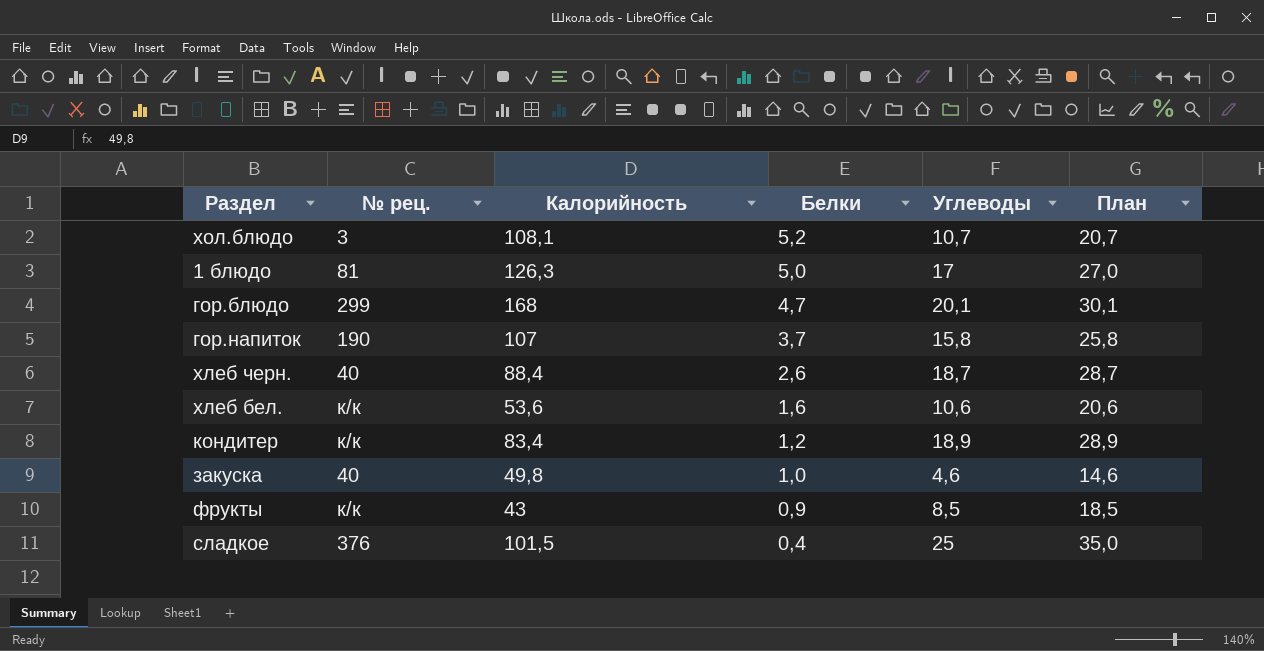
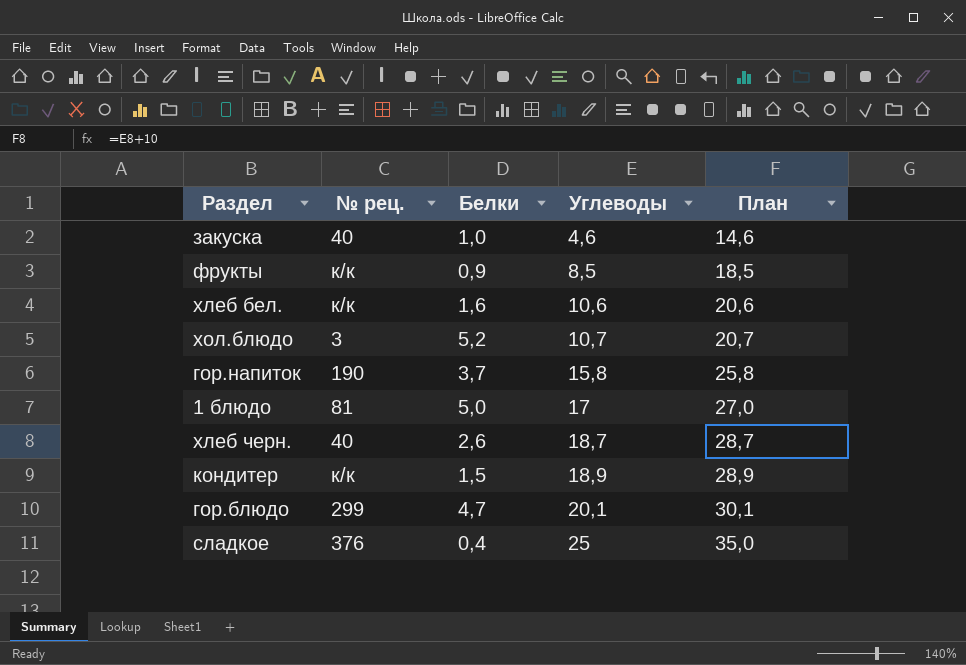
row order: Белки descending -> Углеводы ascending
column Калорийность | position: 3 -> none
кондитер | Белки: 1,2 -> 1,5

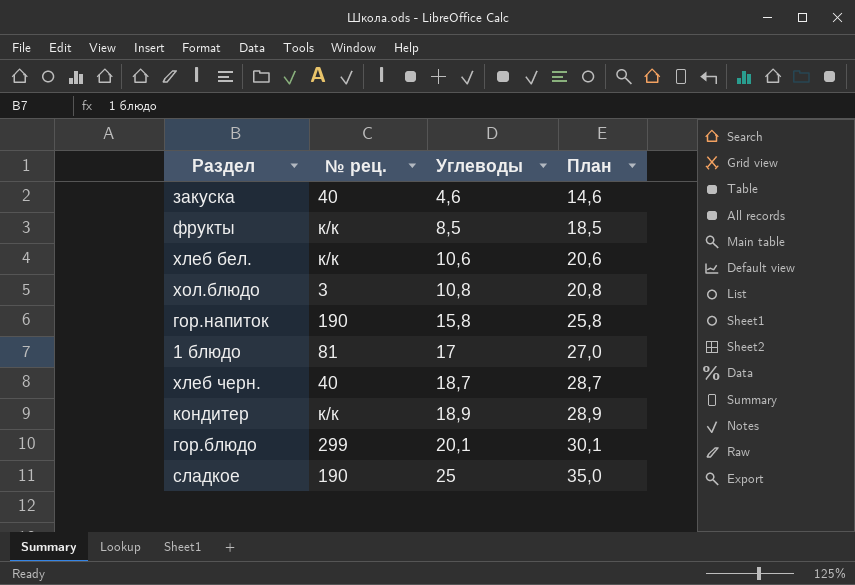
column Белки | position: 3 -> none
хол.блюдо | Углеводы: 10,7 -> 10,8
хол.блюдо | План: 20,7 -> 20,8
сладкое | № рец.: 376 -> 190

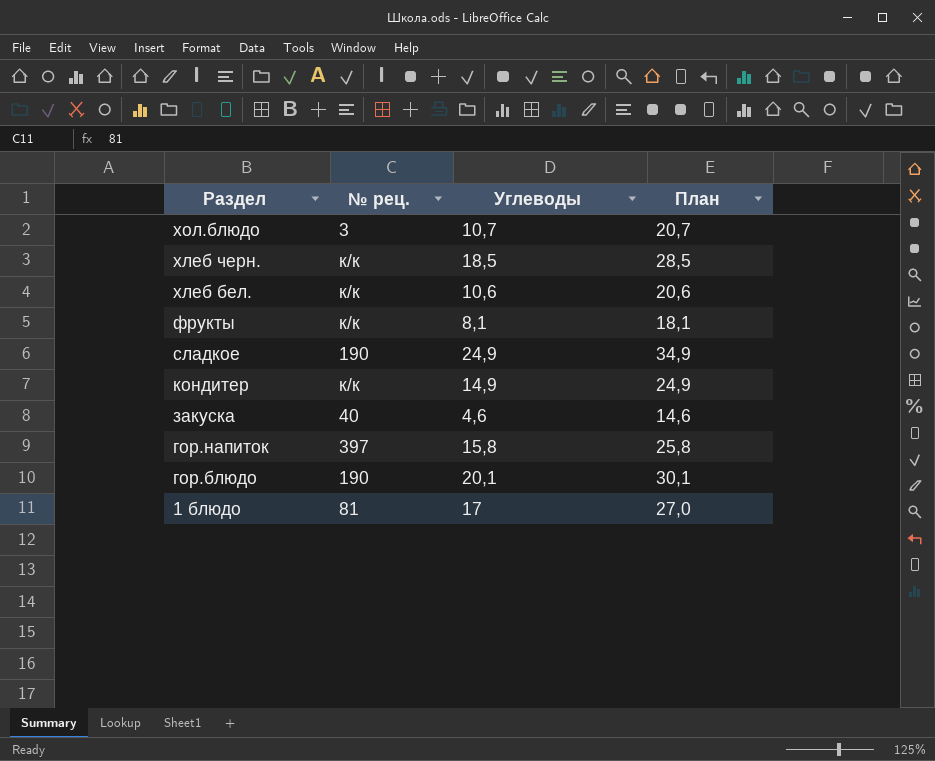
row order: Углеводы ascending -> Раздел descending
хол.блюдо | Углеводы: 10,8 -> 10,7
хол.блюдо | План: 20,8 -> 20,7
хлеб черн. | № рец.: 40 -> к/к
хлеб черн. | Углеводы: 18,7 -> 18,5
хлеб черн. | План: 28,7 -> 28,5
фрукты | Углеводы: 8,5 -> 8,1
фрукты | План: 18,5 -> 18,1
сладкое | Углеводы: 25 -> 24,9
сладкое | План: 35,0 -> 34,9
кондитер | Углеводы: 18,9 -> 14,9
кондитер | План: 28,9 -> 24,9
гор.напиток | № рец.: 190 -> 397
гор.блюдо | № рец.: 299 -> 190

